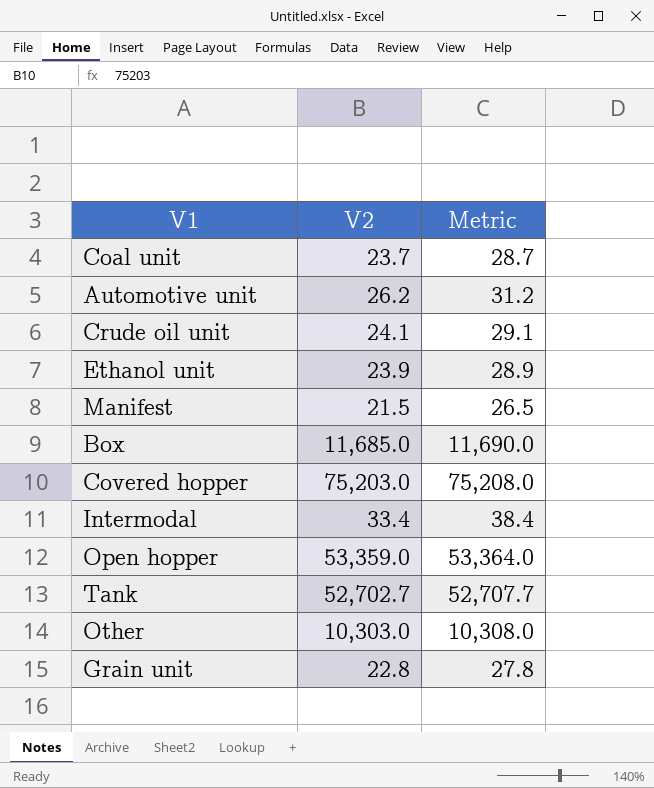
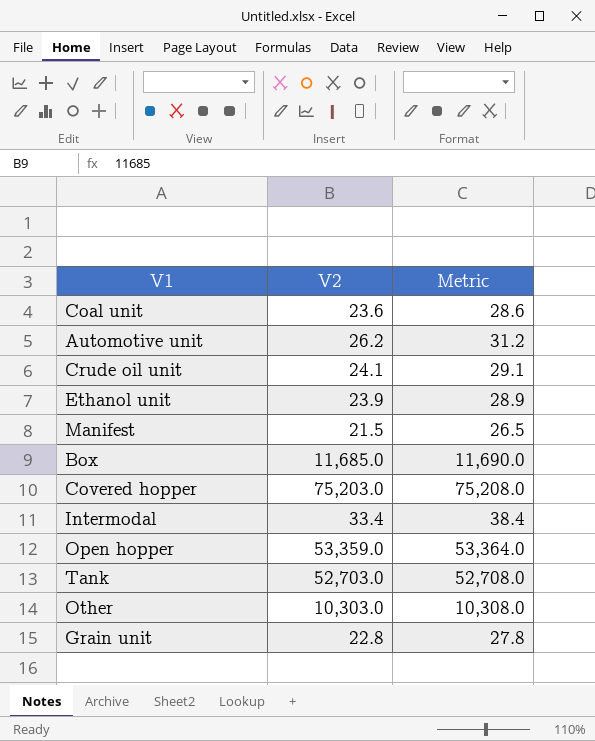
Coal unit | V2: 23.7 -> 23.6
Coal unit | Metric: 28.7 -> 28.6
Tank | V2: 52,702.7 -> 52,703.0
Tank | Metric: 52,707.7 -> 52,708.0

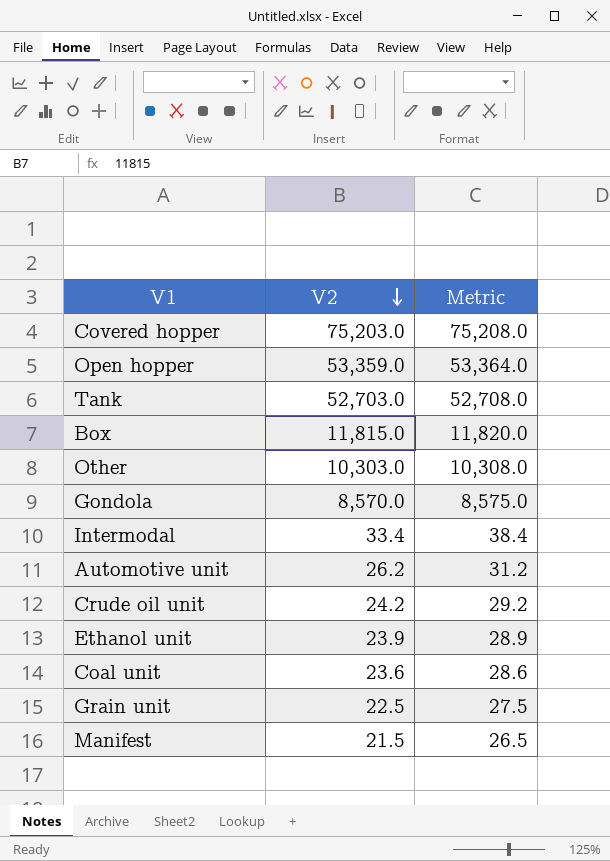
row order: none -> V2 descending
Box | V2: 11,685.0 -> 11,815.0
Box | Metric: 11,690.0 -> 11,820.0
row Gondola: none -> 8,570.0 | 8,575.0
Crude oil unit | V2: 24.1 -> 24.2
Crude oil unit | Metric: 29.1 -> 29.2
Grain unit | V2: 22.8 -> 22.5
Grain unit | Metric: 27.8 -> 27.5

